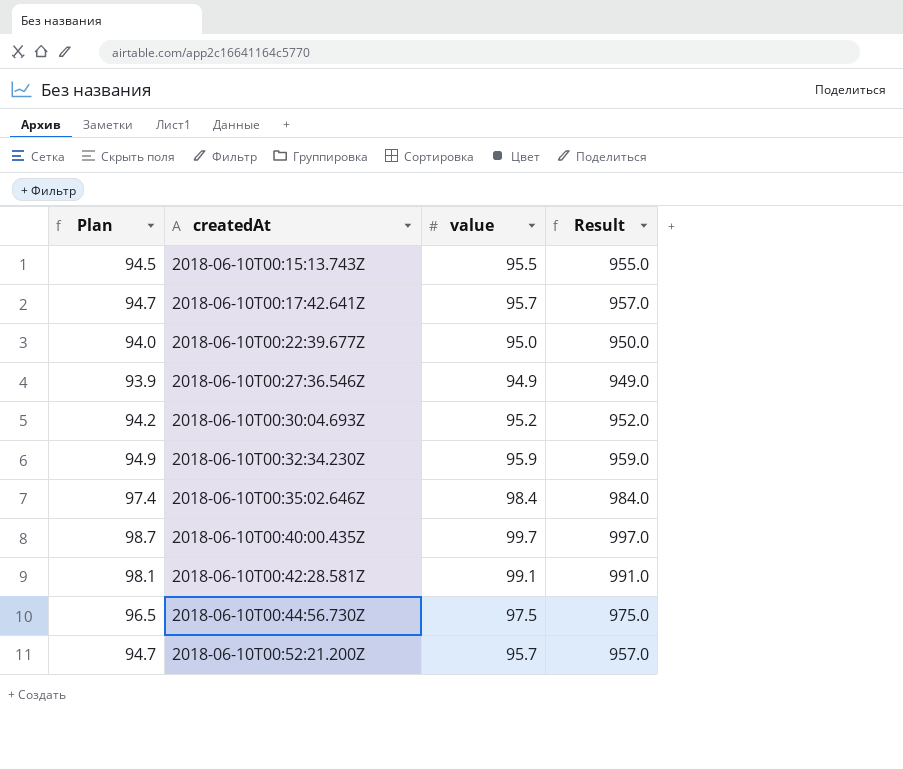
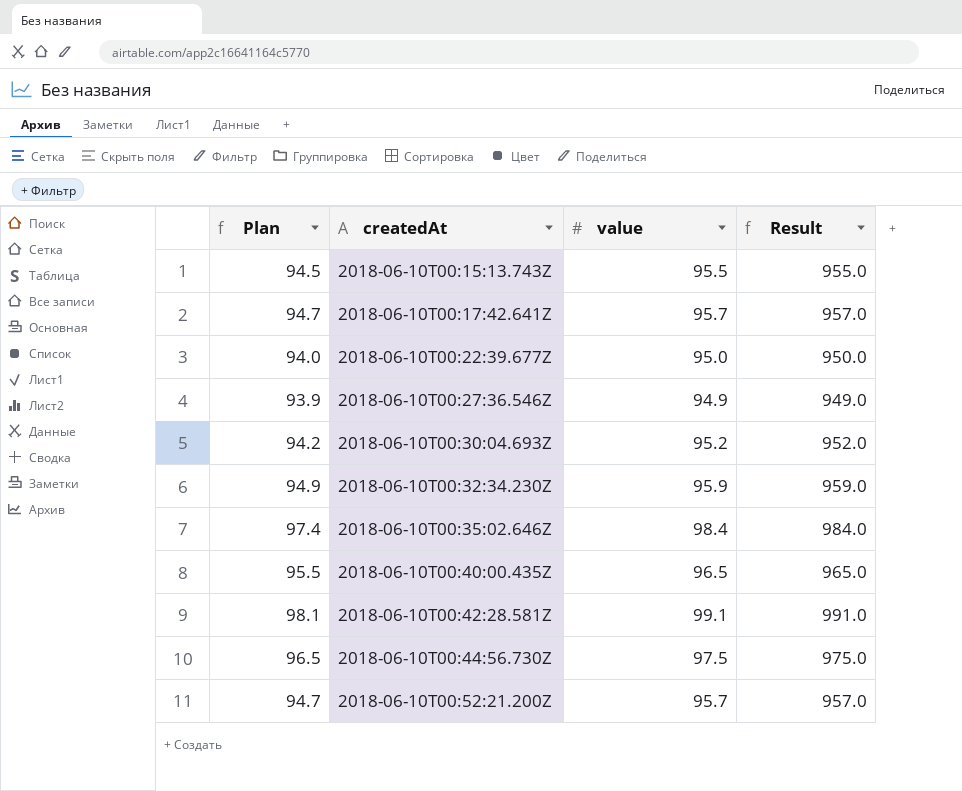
2018-06-10T00:40:00.435Z | Plan: 98.7 -> 95.5
2018-06-10T00:40:00.435Z | value: 99.7 -> 96.5
2018-06-10T00:40:00.435Z | Result: 997.0 -> 965.0

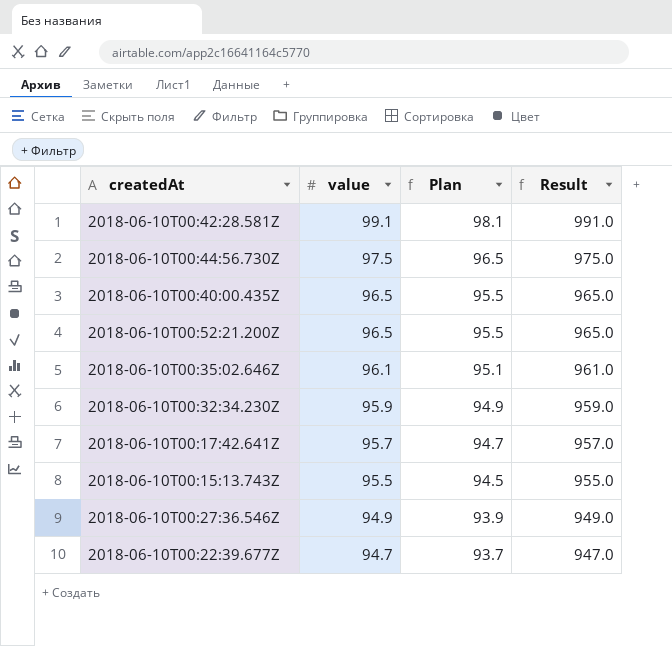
row order: createdAt ascending -> value descending
column Plan | position: 1 -> 3
row 2018-06-10T00:30:04.693Z: 94.2 | 95.2 | 952.0 -> none
2018-06-10T00:52:21.200Z | value: 95.7 -> 96.5
2018-06-10T00:52:21.200Z | Plan: 94.7 -> 95.5
2018-06-10T00:52:21.200Z | Result: 957.0 -> 965.0
2018-06-10T00:35:02.646Z | value: 98.4 -> 96.1
2018-06-10T00:35:02.646Z | Plan: 97.4 -> 95.1
2018-06-10T00:35:02.646Z | Result: 984.0 -> 961.0
2018-06-10T00:22:39.677Z | value: 95.0 -> 94.7
2018-06-10T00:22:39.677Z | Plan: 94.0 -> 93.7
2018-06-10T00:22:39.677Z | Result: 950.0 -> 947.0

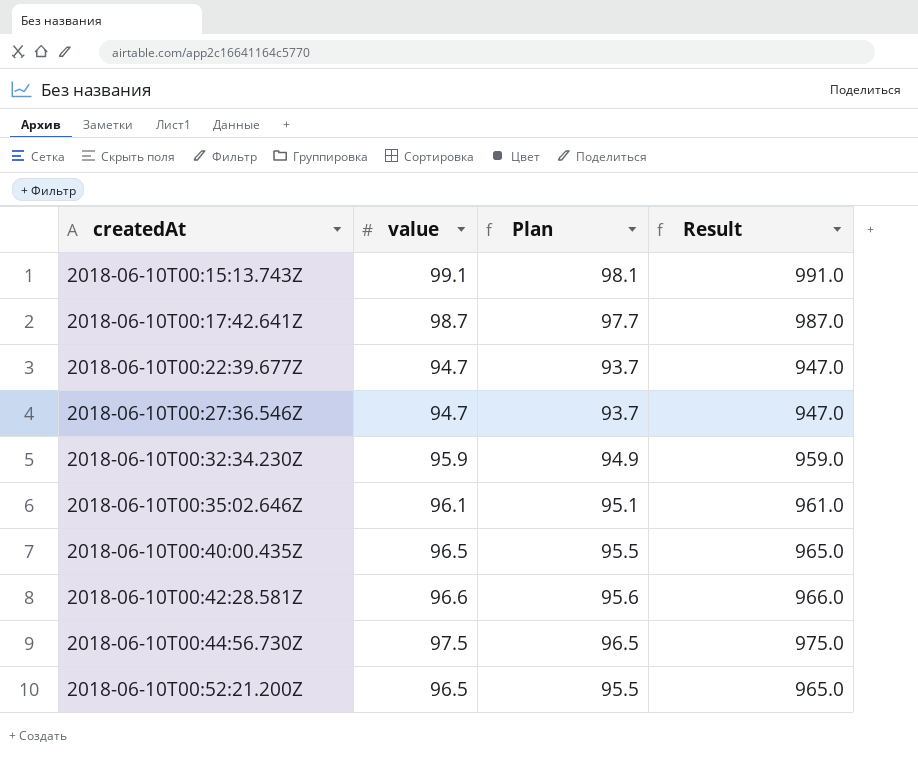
row order: value descending -> createdAt ascending
2018-06-10T00:15:13.743Z | value: 95.5 -> 99.1
2018-06-10T00:15:13.743Z | Plan: 94.5 -> 98.1
2018-06-10T00:15:13.743Z | Result: 955.0 -> 991.0
2018-06-10T00:17:42.641Z | value: 95.7 -> 98.7
2018-06-10T00:17:42.641Z | Plan: 94.7 -> 97.7
2018-06-10T00:17:42.641Z | Result: 957.0 -> 987.0
2018-06-10T00:27:36.546Z | value: 94.9 -> 94.7
2018-06-10T00:27:36.546Z | Plan: 93.9 -> 93.7
2018-06-10T00:27:36.546Z | Result: 949.0 -> 947.0
2018-06-10T00:42:28.581Z | value: 99.1 -> 96.6
2018-06-10T00:42:28.581Z | Plan: 98.1 -> 95.6
2018-06-10T00:42:28.581Z | Result: 991.0 -> 966.0

